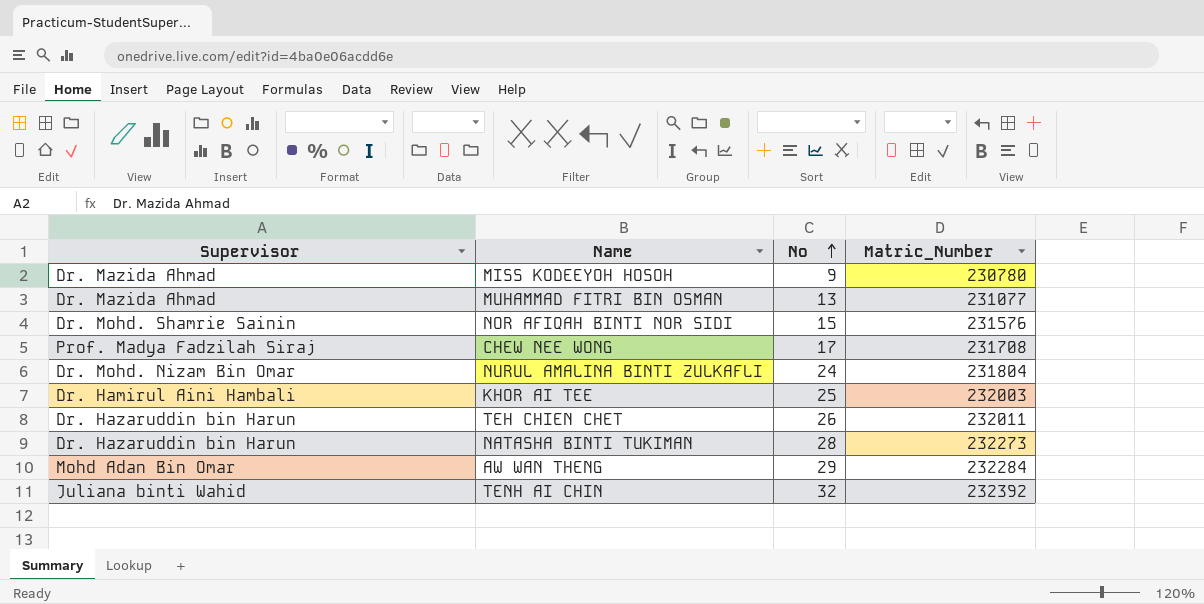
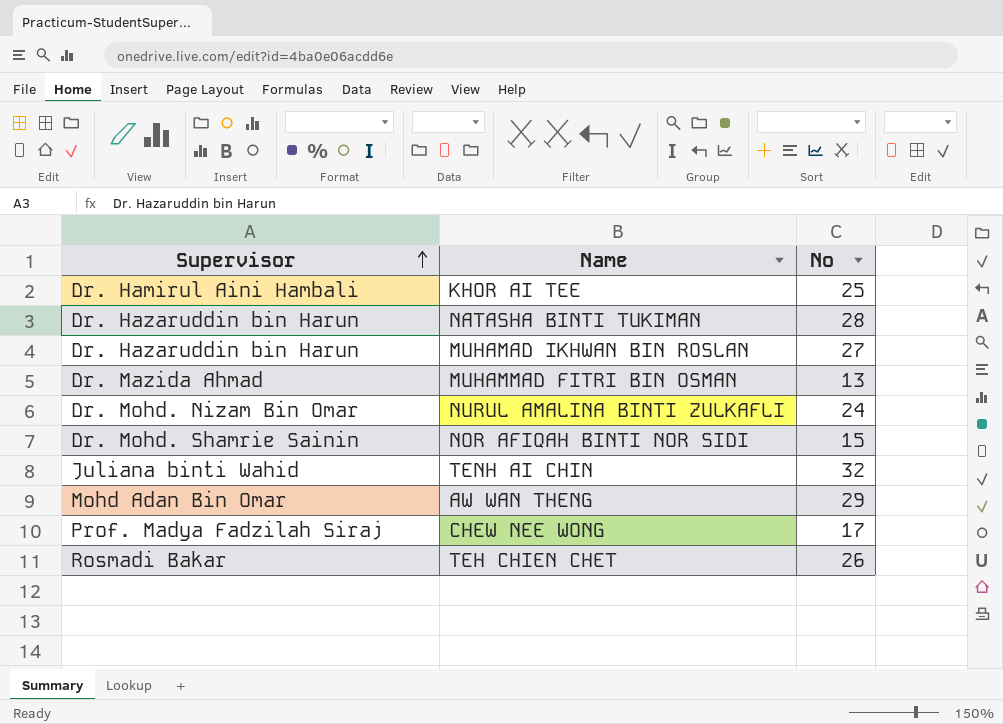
row order: No ascending -> Supervisor ascending
column Matric_Number | position: 4 -> none
row MISS KODEEYOH HOSOH: Dr. Mazida Ahmad | 9 | 230780 -> none
row MUHAMAD IKHWAN BIN ROSLAN: none -> Dr. Hazaruddin bin Harun | 27
TEH CHIEN CHET | Supervisor: Dr. Hazaruddin bin Harun -> Rosmadi Bakar

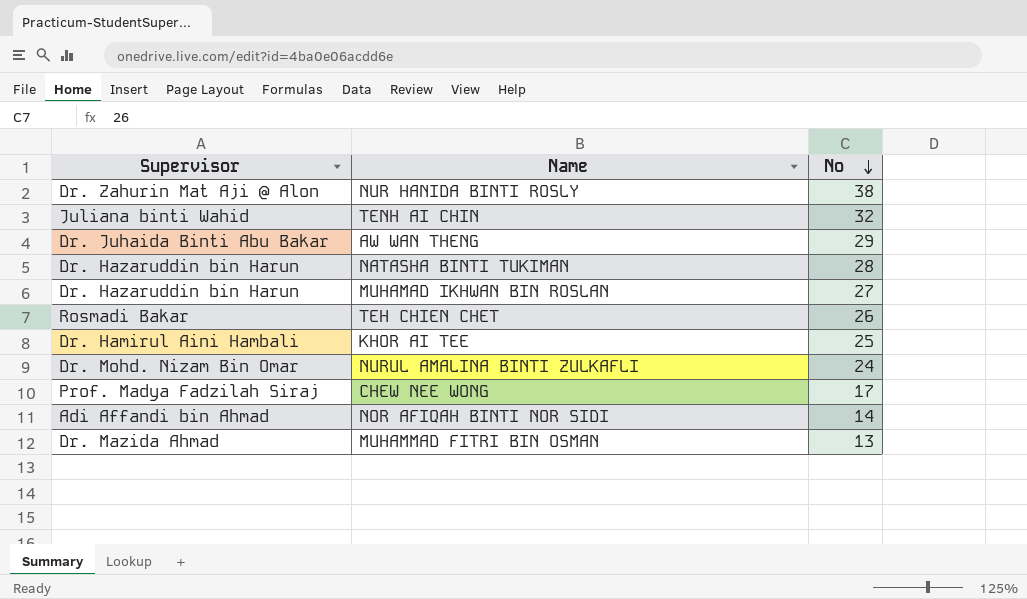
row order: Supervisor ascending -> No descending
row NUR HANIDA BINTI ROSLY: none -> Dr. Zahurin Mat Aji @ Alon | 38
AW WAN THENG | Supervisor: Mohd Adan Bin Omar -> Dr. Juhaida Binti Abu Bakar
NOR AFIQAH BINTI NOR SIDI | Supervisor: Dr. Mohd. Shamrie Sainin -> Adi Affandi bin Ahmad
NOR AFIQAH BINTI NOR SIDI | No: 15 -> 14

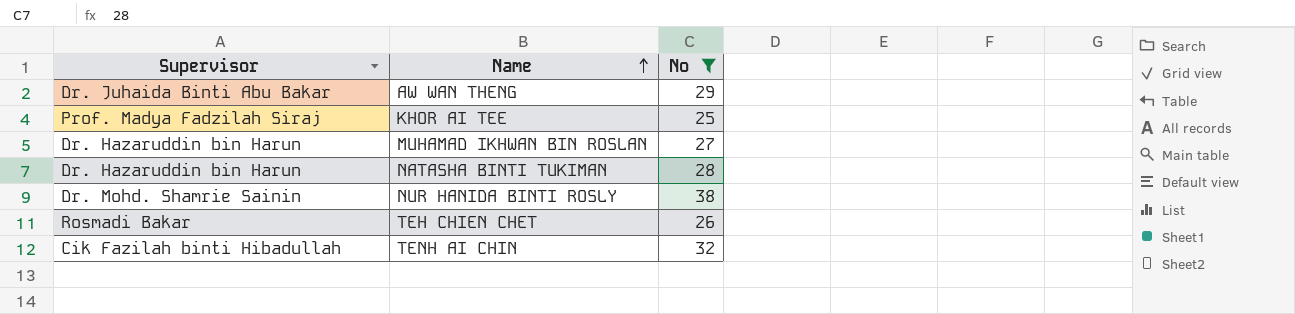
filter: none -> No >= 25
row order: No descending -> Name ascending
KHOR AI TEE | Supervisor: Dr. Hamirul Aini Hambali -> Prof. Madya Fadzilah Siraj
NUR HANIDA BINTI ROSLY | Supervisor: Dr. Zahurin Mat Aji @ Alon -> Dr. Mohd. Shamrie Sainin
TENH AI CHIN | Supervisor: Juliana binti Wahid -> Cik Fazilah binti Hibadullah

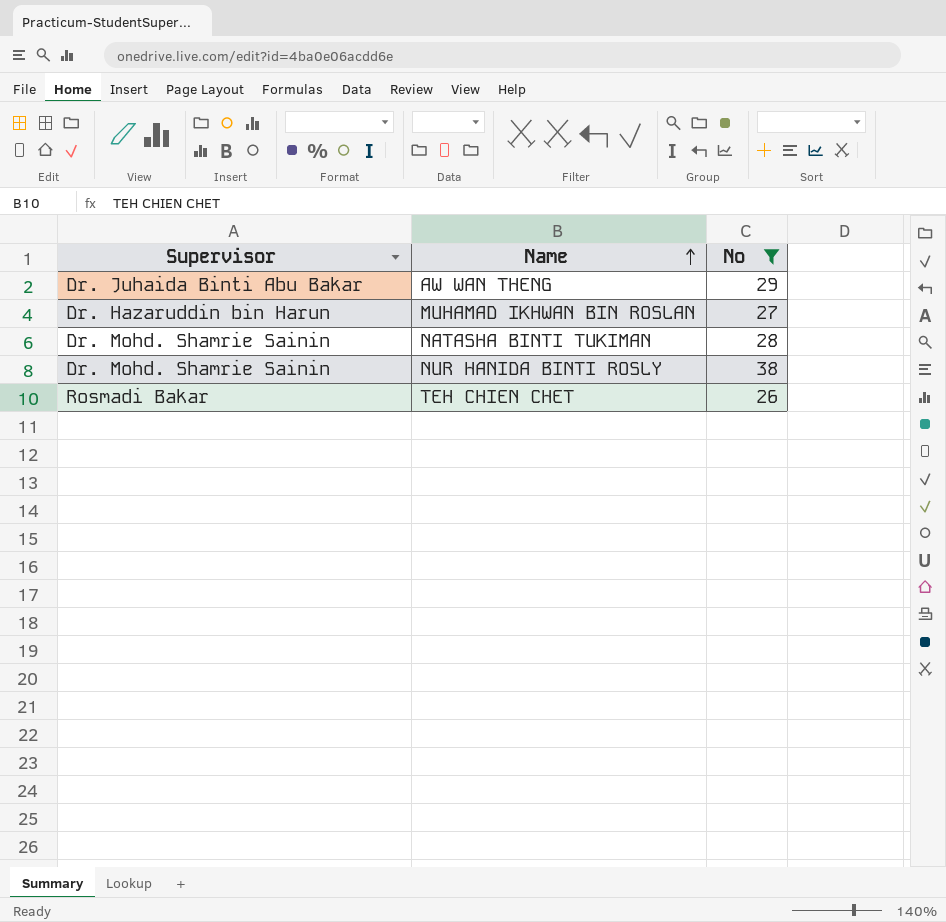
row KHOR AI TEE: Prof. Madya Fadzilah Siraj | 25 -> none
row TENH AI CHIN: Cik Fazilah binti Hibadullah | 32 -> none
NATASHA BINTI TUKIMAN | Supervisor: Dr. Hazaruddin bin Harun -> Dr. Mohd. Shamrie Sainin

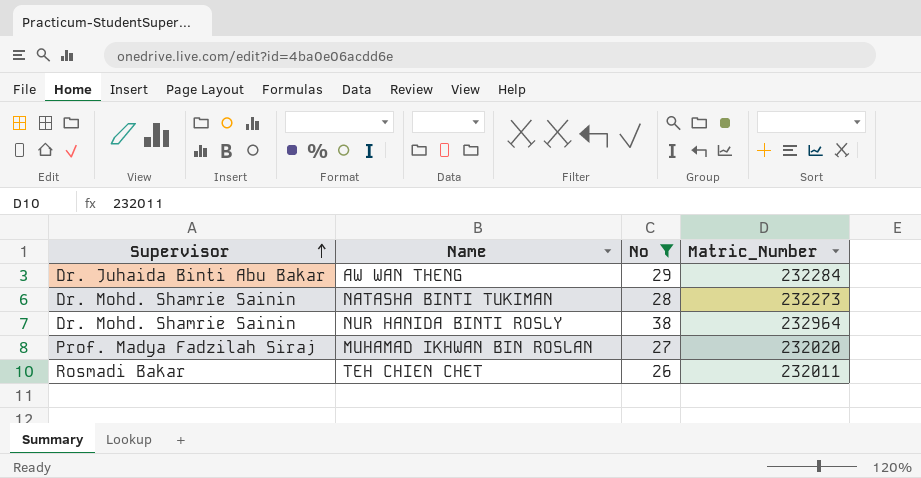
row order: Name ascending -> Supervisor ascending
column Matric_Number | position: none -> 4
MUHAMAD IKHWAN BIN ROSLAN | Supervisor: Dr. Hazaruddin bin Harun -> Prof. Madya Fadzilah Siraj

